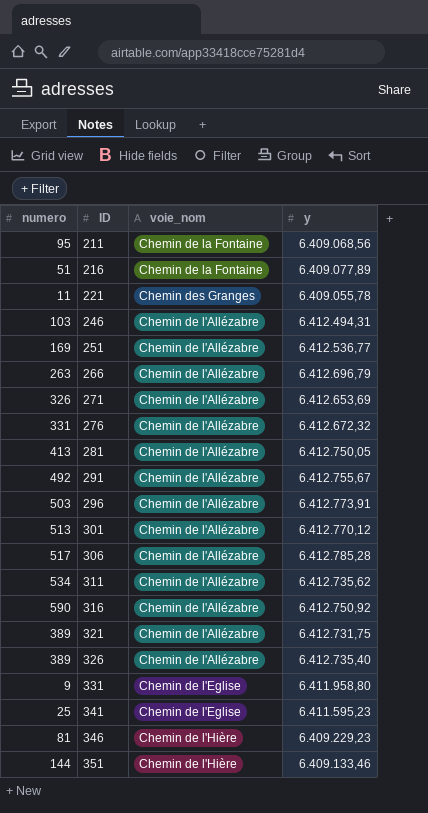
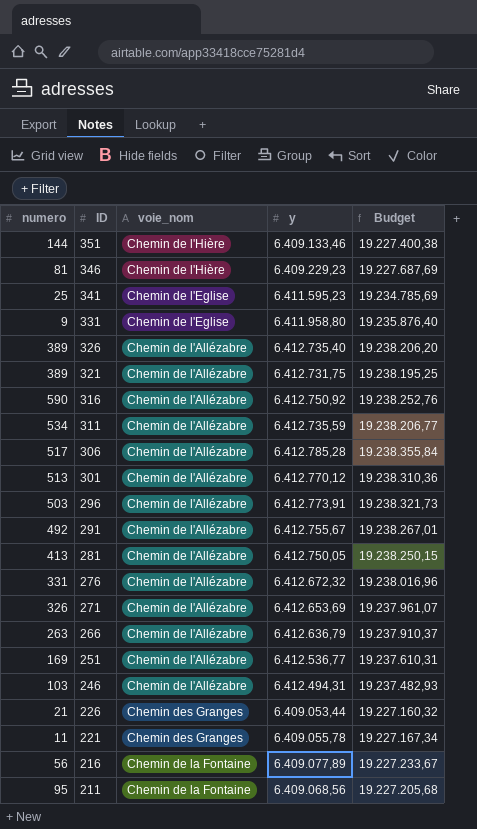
row order: ID ascending -> ID descending
column Budget | formula: none -> [y] * 3
311 | y: 6.412.735,62 -> 6.412.735,59
266 | y: 6.412.696,79 -> 6.412.636,79
row 226: none -> 21 | Chemin des Granges | 6.409.053,44 | 19.227.160,32
216 | numero: 51 -> 56

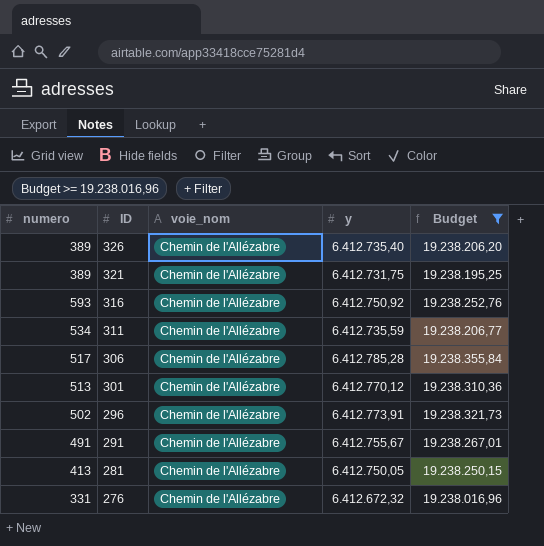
filter: none -> Budget >= 19.238.016,96
316 | numero: 590 -> 593
296 | numero: 503 -> 502
291 | numero: 492 -> 491

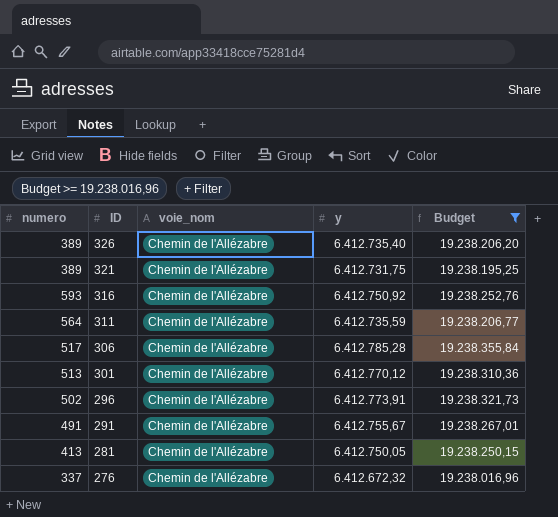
311 | numero: 534 -> 564
276 | numero: 331 -> 337

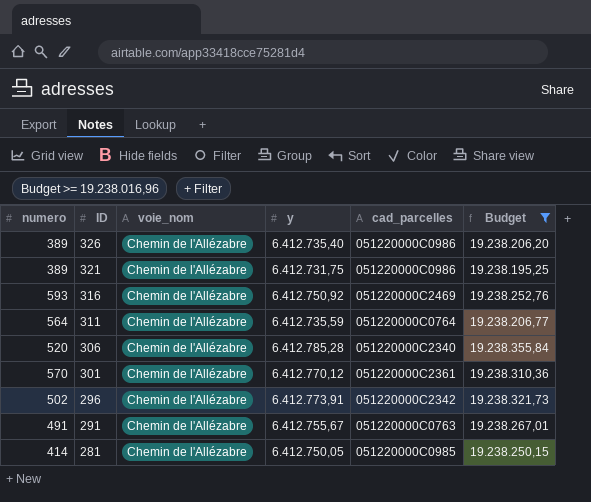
column cad_parcelles | position: none -> 5
row 276: 337 | Chemin de l'Allézabre | 6.412.672,32 | 19.238.016,96 -> none
306 | numero: 517 -> 520
301 | numero: 513 -> 570
281 | numero: 413 -> 414

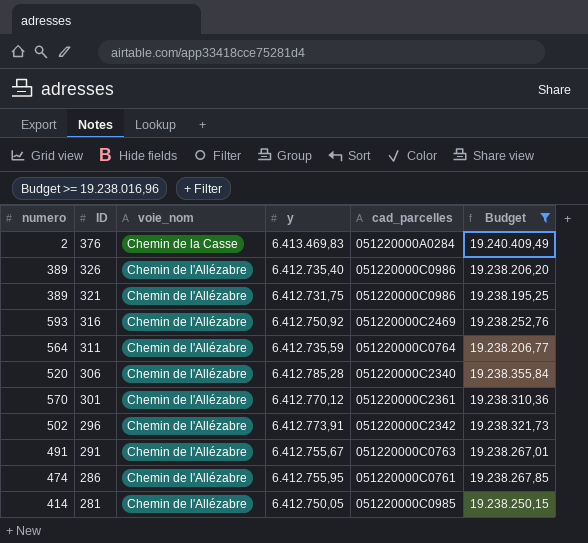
row 376: none -> 2 | Chemin de la Casse | 6.413.469,83 | 051220000A0284 | 19.240.409,49
row 286: none -> 474 | Chemin de l'Allézabre | 6.412.755,95 | 051220000C0761 | 19.238.267,85

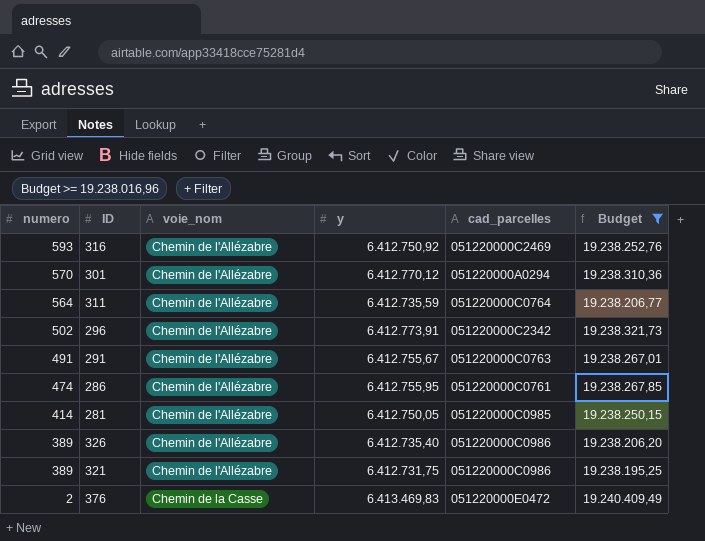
row order: ID descending -> numero descending
row 306: 520 | Chemin de l'Allézabre | 6.412.785,28 | 051220000C2340 | 19.238.355,84 -> none
301 | cad_parcelles: 051220000C2361 -> 051220000A0294
376 | cad_parcelles: 051220000A0284 -> 051220000E0472

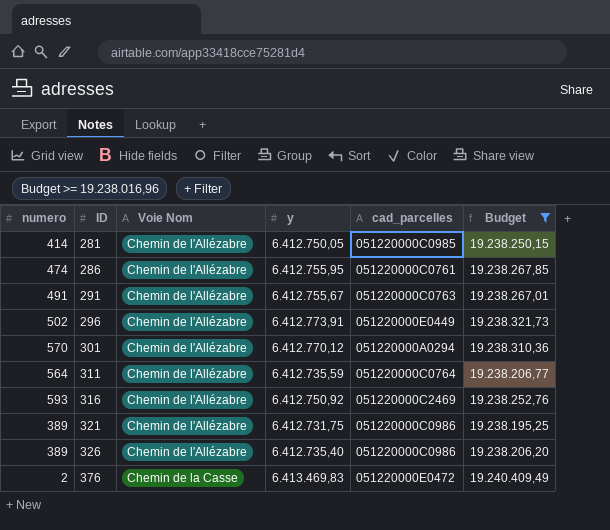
row order: numero descending -> ID ascending
column name: voie_nom -> Voie Nom
296 | cad_parcelles: 051220000C2342 -> 051220000E0449

